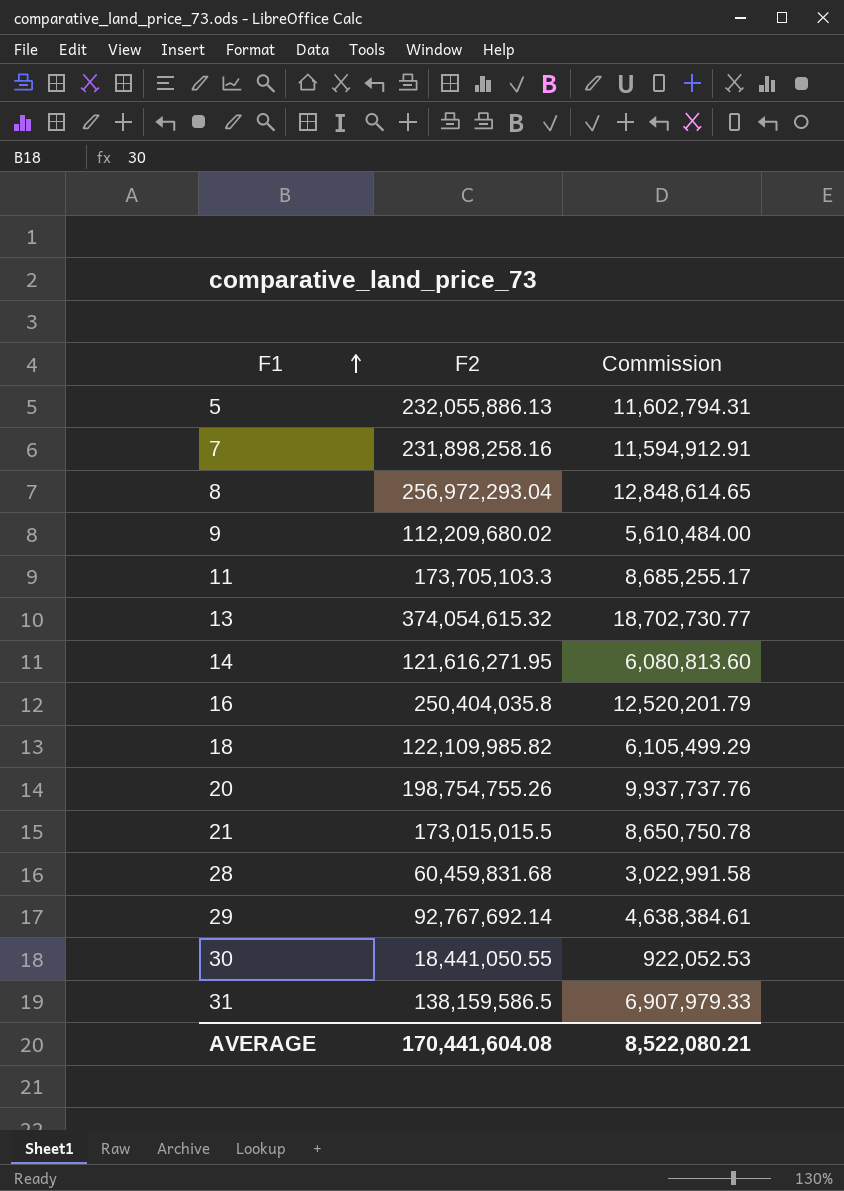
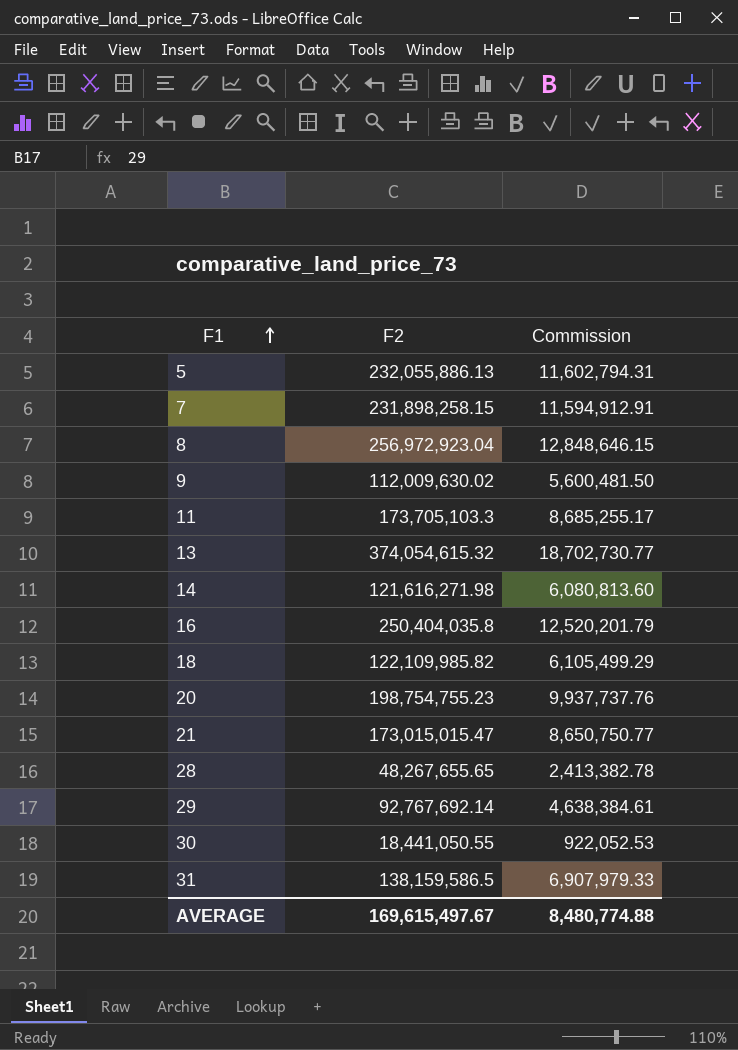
7 | F2: 231,898,258.16 -> 231,898,258.15
8 | F2: 256,972,293.04 -> 256,972,923.04
8 | Commission: 12,848,614.65 -> 12,848,646.15
9 | F2: 112,209,680.02 -> 112,009,630.02
9 | Commission: 5,610,484.00 -> 5,600,481.50
14 | F2: 121,616,271.95 -> 121,616,271.98
20 | F2: 198,754,755.26 -> 198,754,755.23
21 | F2: 173,015,015.5 -> 173,015,015.47
21 | Commission: 8,650,750.78 -> 8,650,750.77
28 | F2: 60,459,831.68 -> 48,267,655.65
28 | Commission: 3,022,991.58 -> 2,413,382.78
AVERAGE | F2: 170,441,604.08 -> 169,615,497.67
AVERAGE | Commission: 8,522,080.21 -> 8,480,774.88

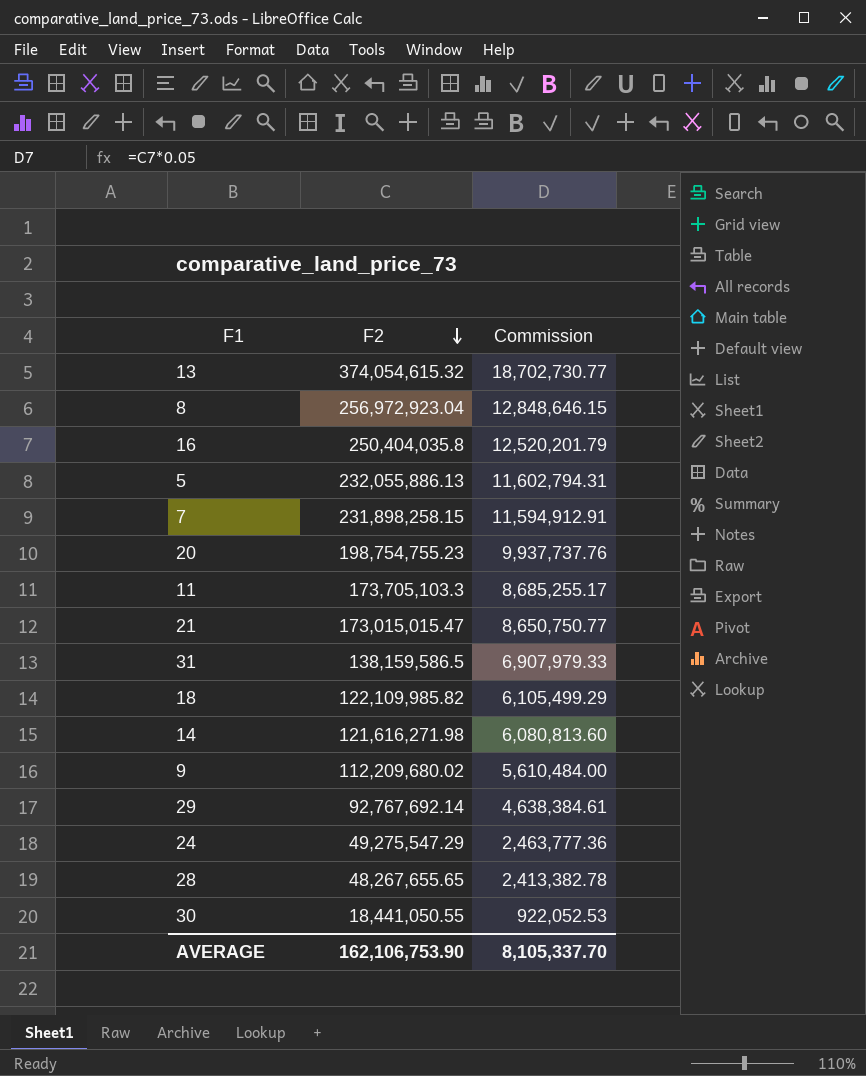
row order: F1 ascending -> F2 descending
9 | F2: 112,009,630.02 -> 112,209,680.02
9 | Commission: 5,600,481.50 -> 5,610,484.00
row 24: none -> 49,275,547.29 | 2,463,777.36
AVERAGE | F2: 169,615,497.67 -> 162,106,753.90
AVERAGE | Commission: 8,480,774.88 -> 8,105,337.70

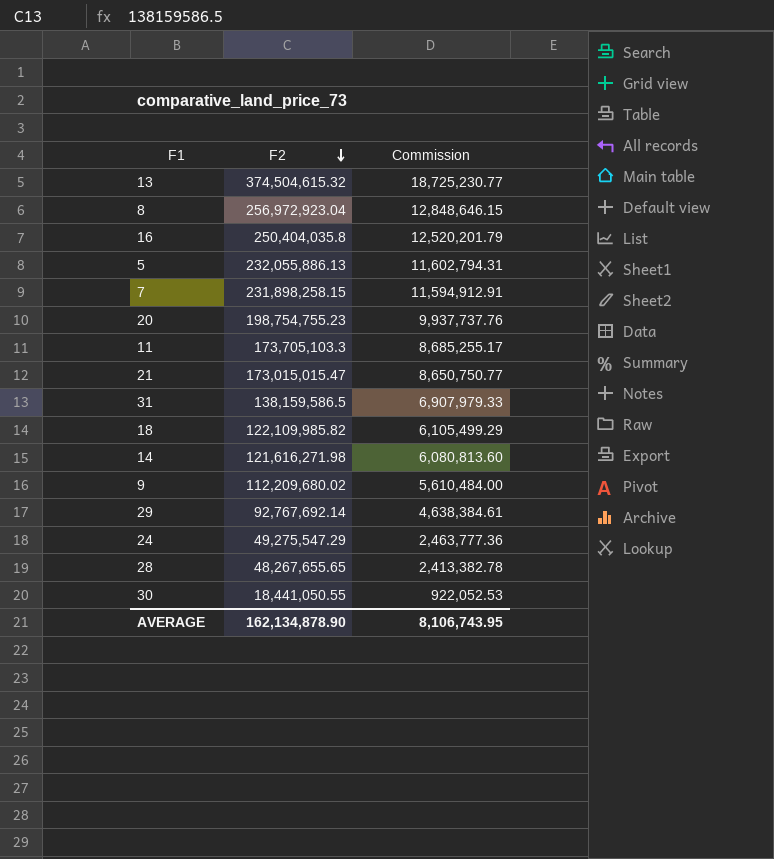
13 | F2: 374,054,615.32 -> 374,504,615.32
13 | Commission: 18,702,730.77 -> 18,725,230.77
AVERAGE | F2: 162,106,753.90 -> 162,134,878.90
AVERAGE | Commission: 8,105,337.70 -> 8,106,743.95

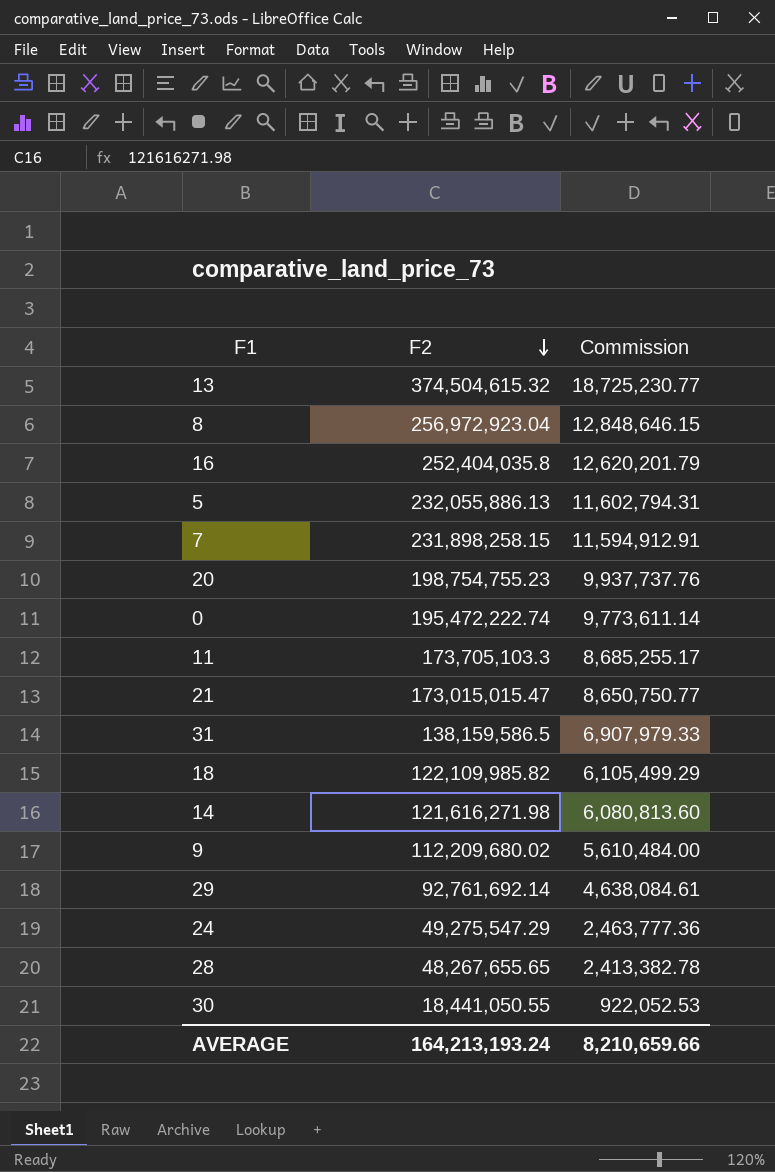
16 | F2: 250,404,035.8 -> 252,404,035.8
16 | Commission: 12,520,201.79 -> 12,620,201.79
row 0: none -> 195,472,222.74 | 9,773,611.14
29 | F2: 92,767,692.14 -> 92,761,692.14
29 | Commission: 4,638,384.61 -> 4,638,084.61
AVERAGE | F2: 162,134,878.90 -> 164,213,193.24
AVERAGE | Commission: 8,106,743.95 -> 8,210,659.66

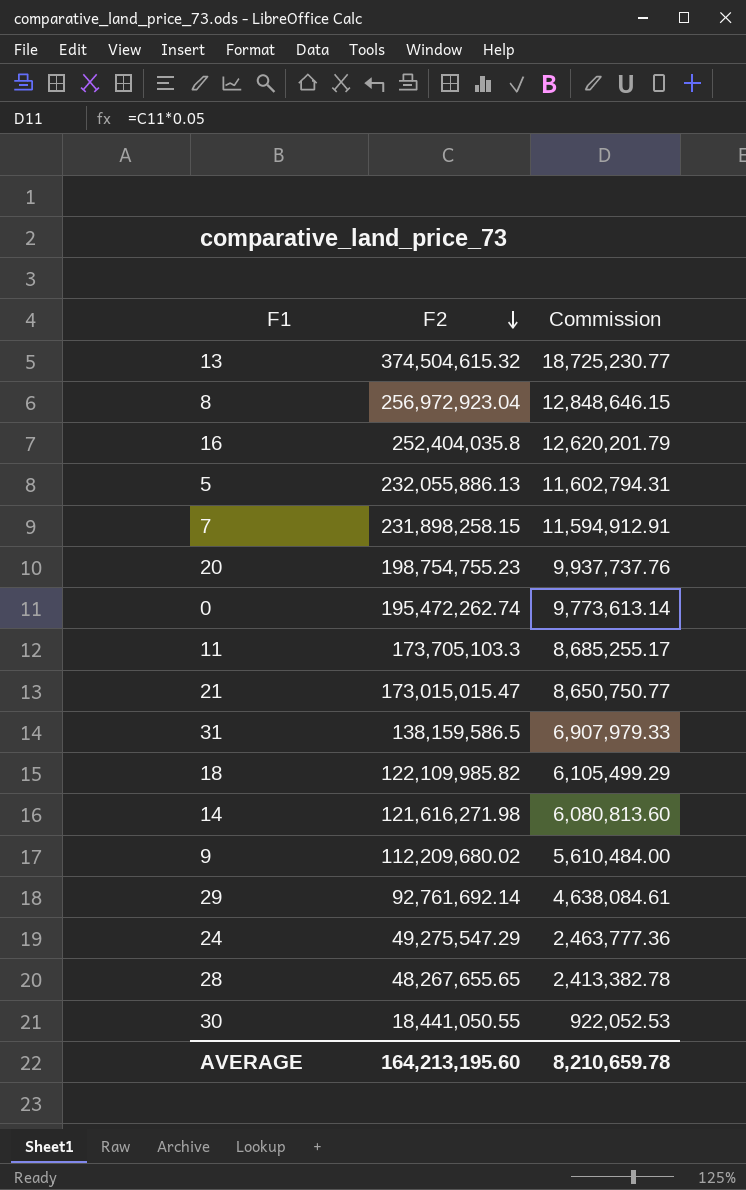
0 | F2: 195,472,222.74 -> 195,472,262.74
0 | Commission: 9,773,611.14 -> 9,773,613.14
AVERAGE | F2: 164,213,193.24 -> 164,213,195.60
AVERAGE | Commission: 8,210,659.66 -> 8,210,659.78

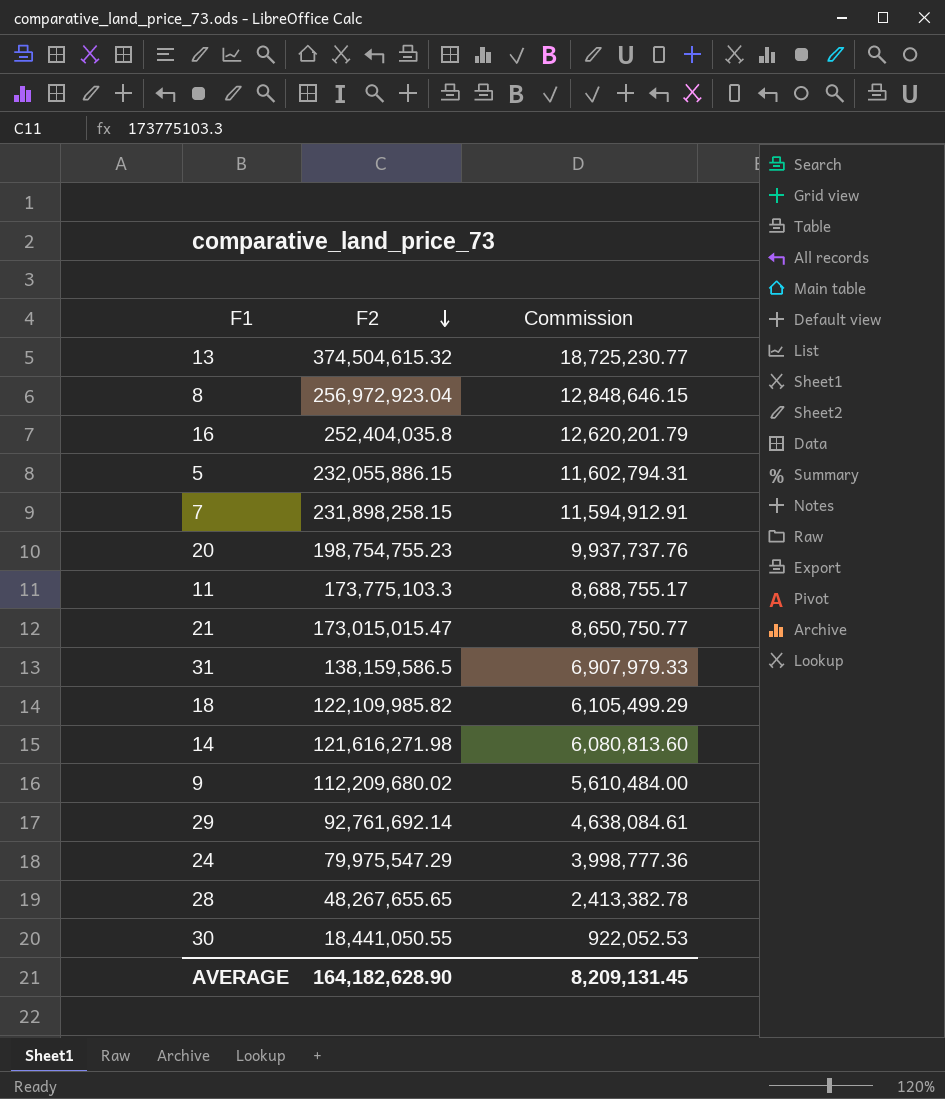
row 0: 195,472,262.74 | 9,773,613.14 -> none
5 | F2: 232,055,886.13 -> 232,055,886.15
11 | F2: 173,705,103.3 -> 173,775,103.3
11 | Commission: 8,685,255.17 -> 8,688,755.17
24 | F2: 49,275,547.29 -> 79,975,547.29
24 | Commission: 2,463,777.36 -> 3,998,777.36
AVERAGE | F2: 164,213,195.60 -> 164,182,628.90
AVERAGE | Commission: 8,210,659.78 -> 8,209,131.45

